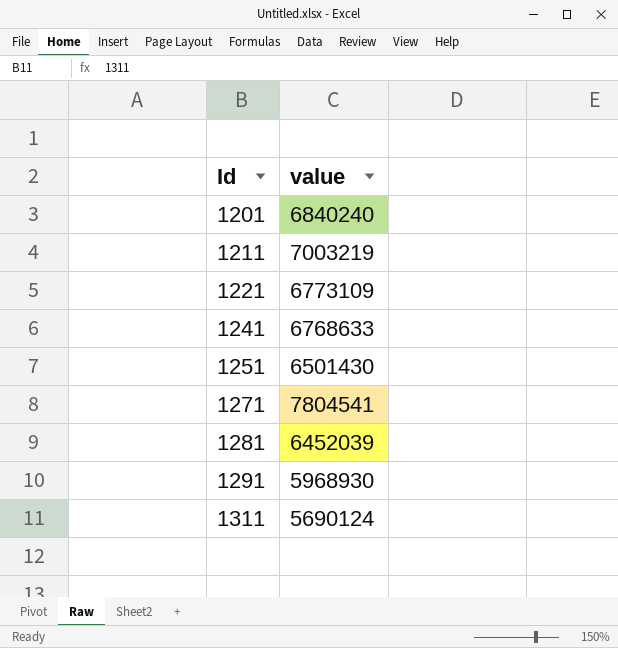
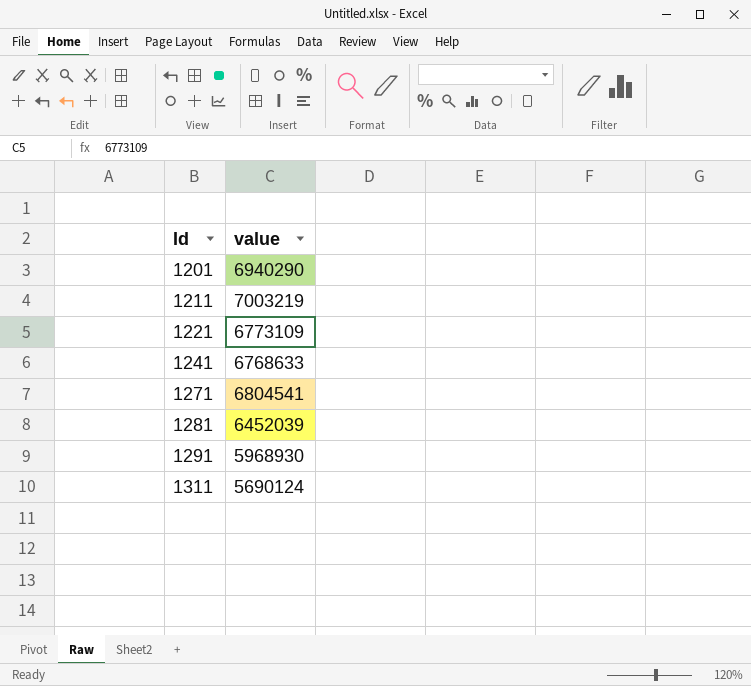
row 1251: 6501430 -> none
1201 | value: 6840240 -> 6940290
1271 | value: 7804541 -> 6804541

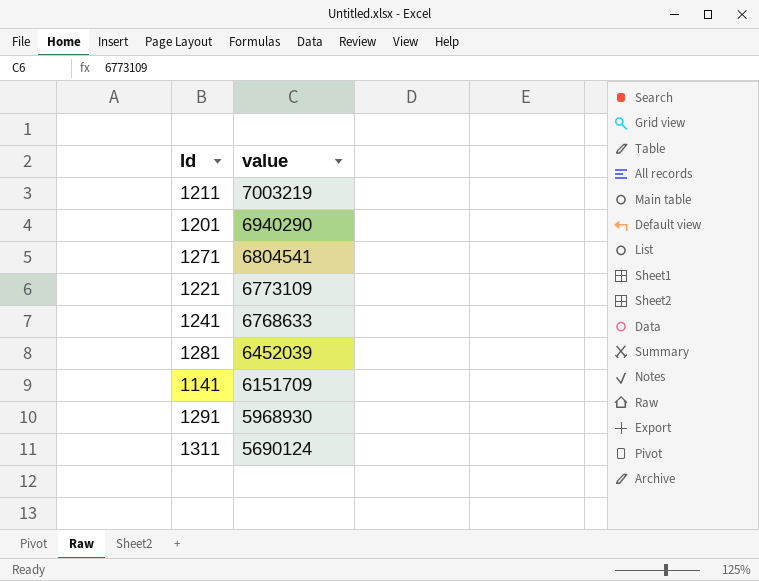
row order: Id ascending -> value descending
row 1141: none -> 6151709

